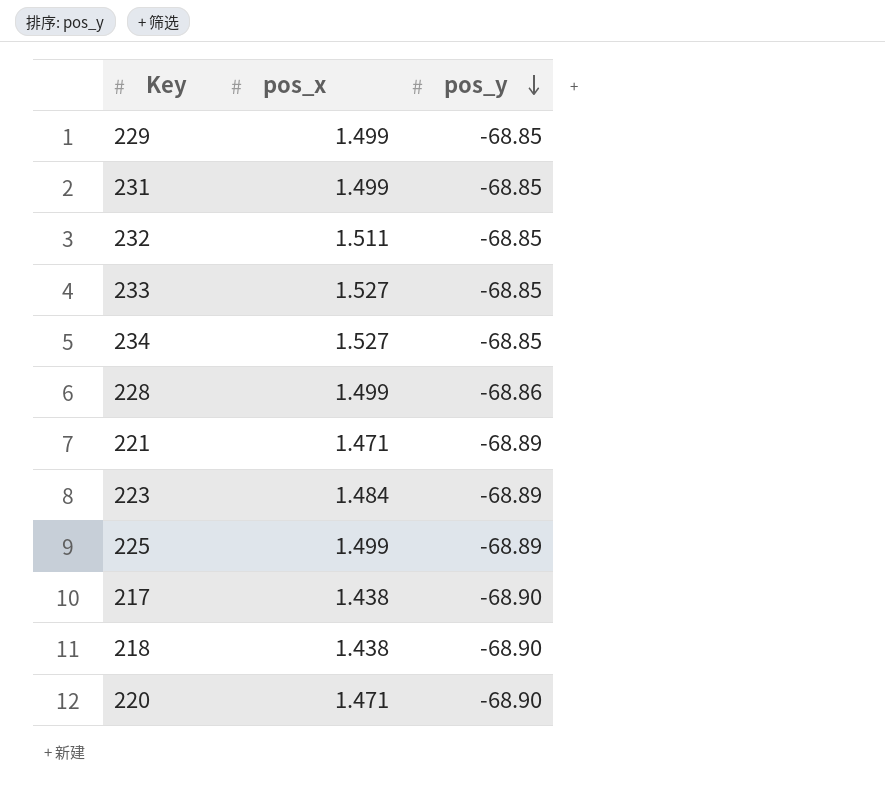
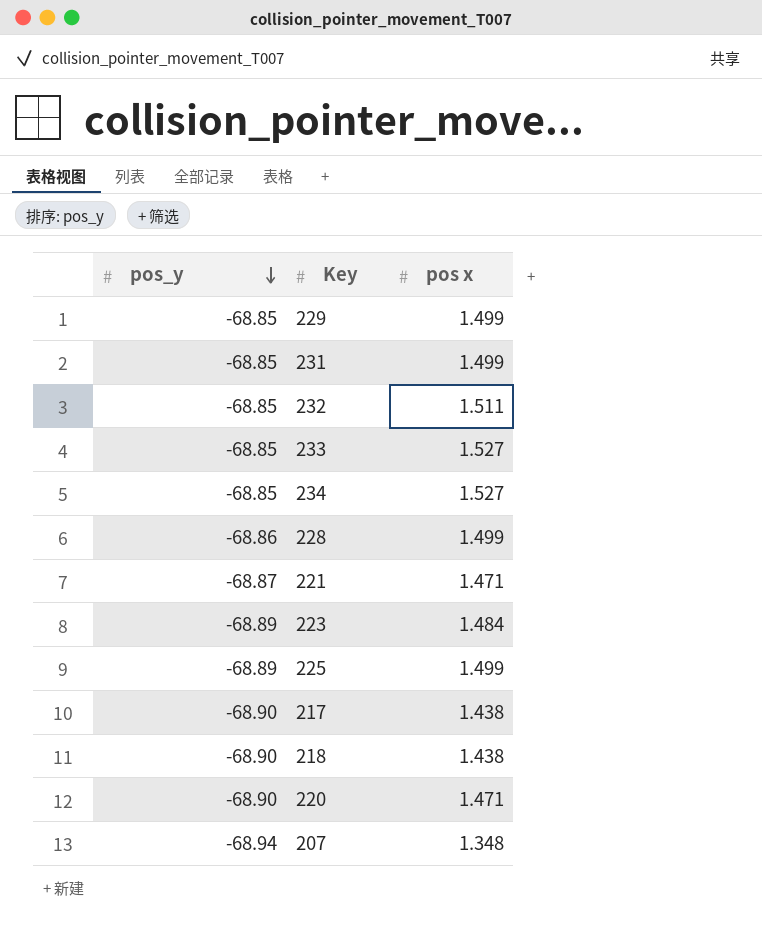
column pos_y | position: 3 -> 1
column name: pos_x -> pos x
221 | pos_y: -68.89 -> -68.87
row 207: none -> -68.94 | 1.348

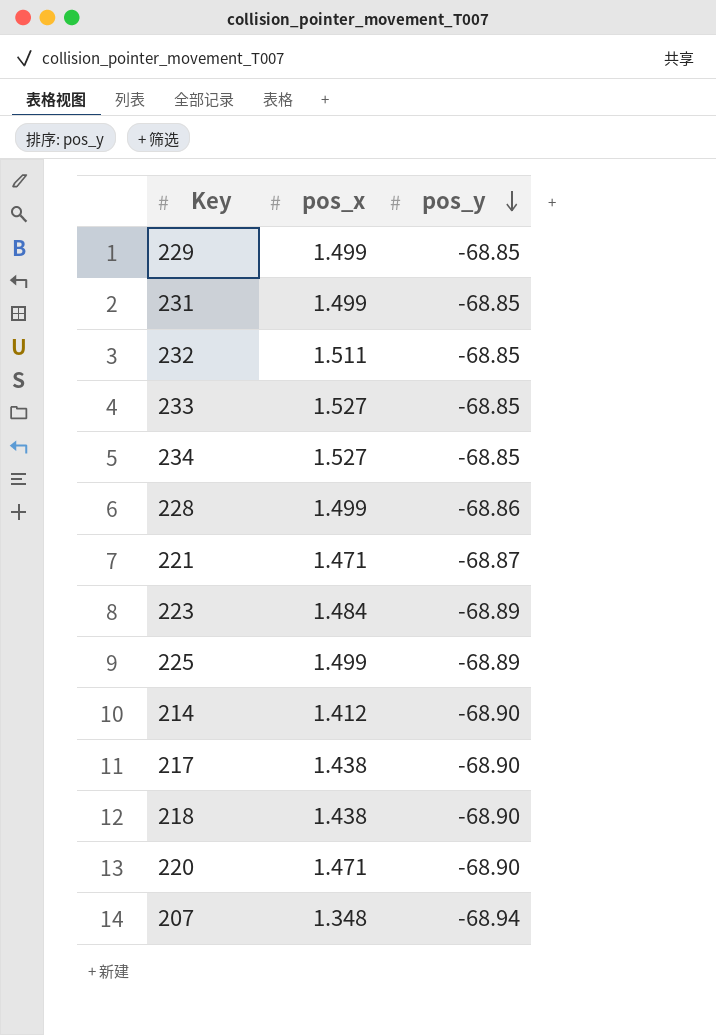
column name: pos x -> pos_x
column pos_y | position: 1 -> 3
row 214: none -> 1.412 | -68.90

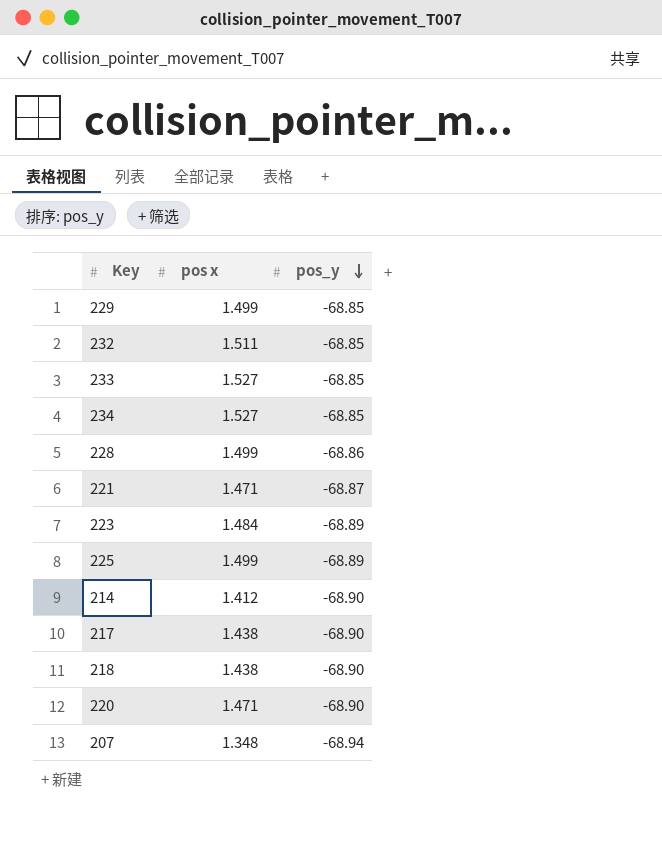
column name: pos_x -> pos x
row 231: 1.499 | -68.85 -> none

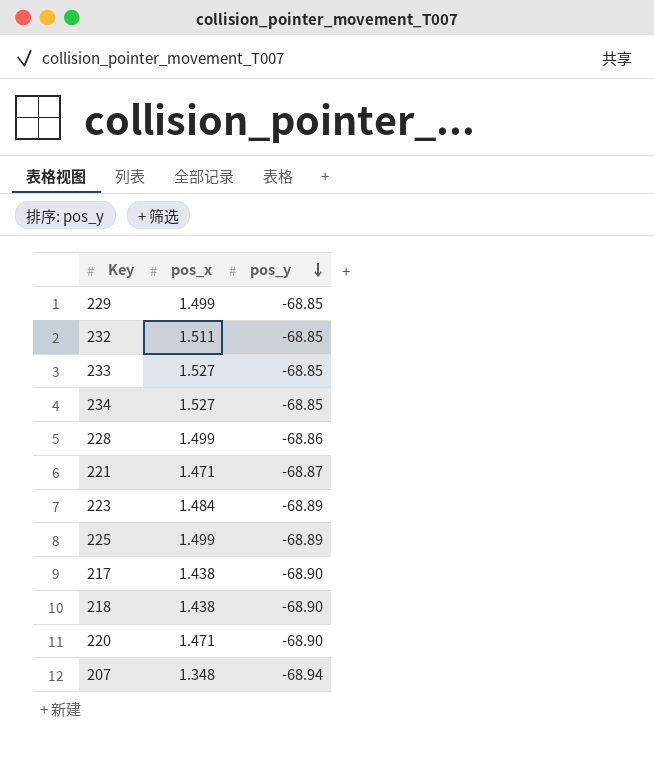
column name: pos x -> pos_x
row 214: 1.412 | -68.90 -> none

